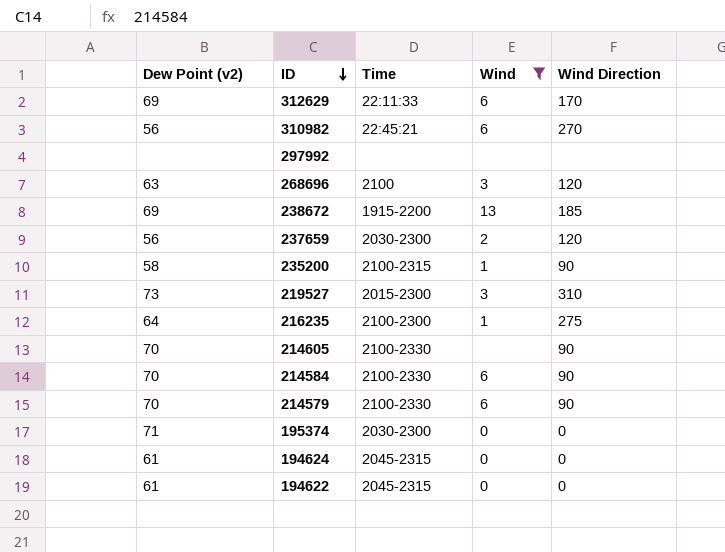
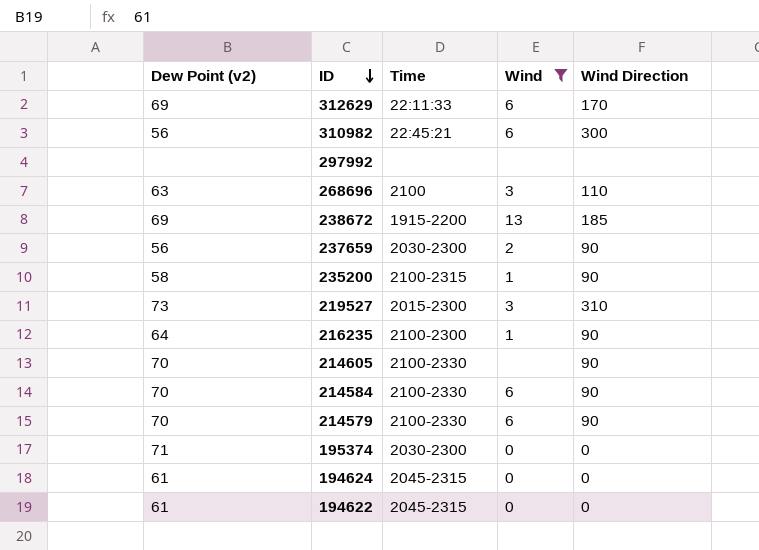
310982 | Wind Direction: 270 -> 300
268696 | Wind Direction: 120 -> 110
237659 | Wind Direction: 120 -> 90
216235 | Wind Direction: 275 -> 90

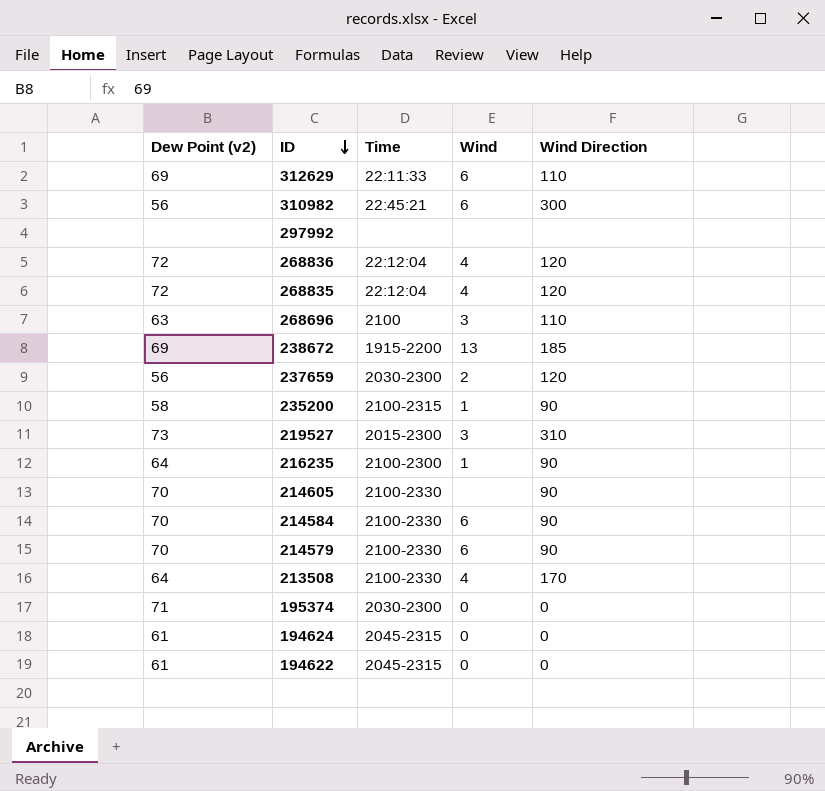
filter: Wind != 4 -> none
312629 | Wind Direction: 170 -> 110
237659 | Wind Direction: 90 -> 120

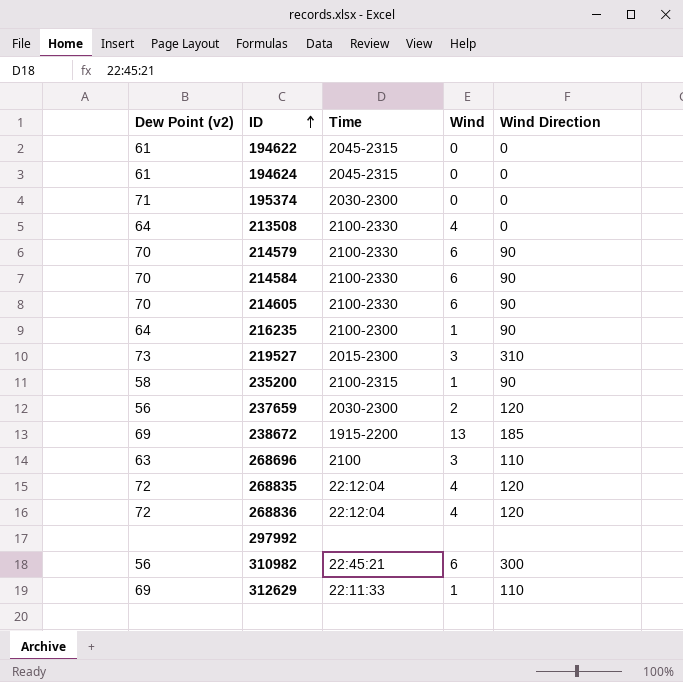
row order: ID descending -> ID ascending
213508 | Wind Direction: 170 -> 0
214605 | Wind: none -> 6
312629 | Wind: 6 -> 1

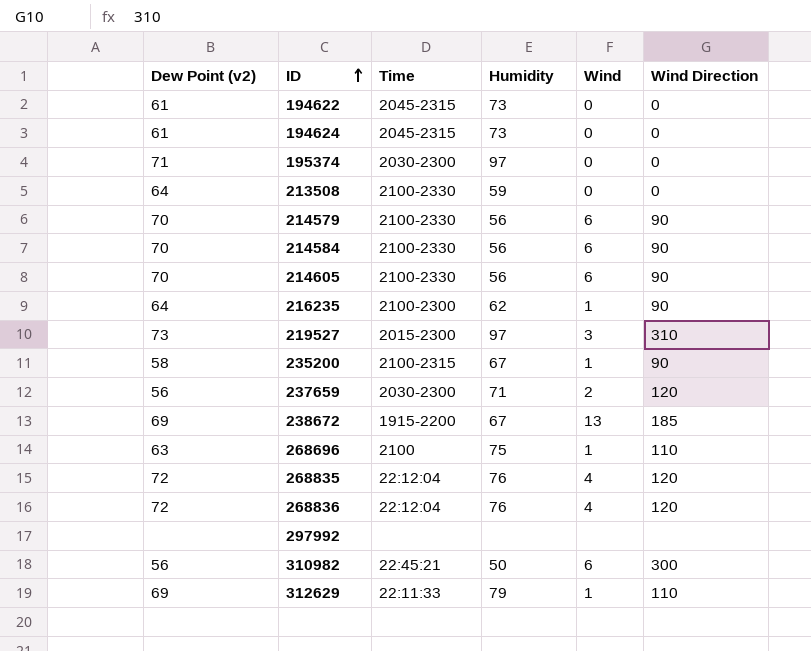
column Humidity | position: none -> 4
213508 | Wind: 4 -> 0
268696 | Wind: 3 -> 1

